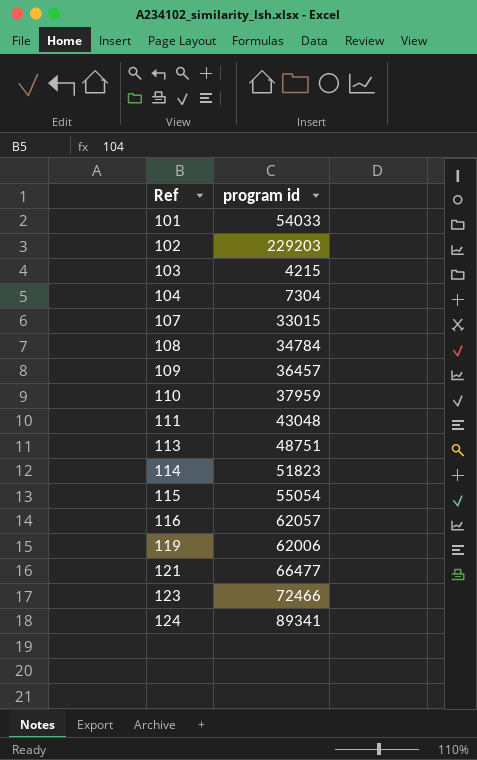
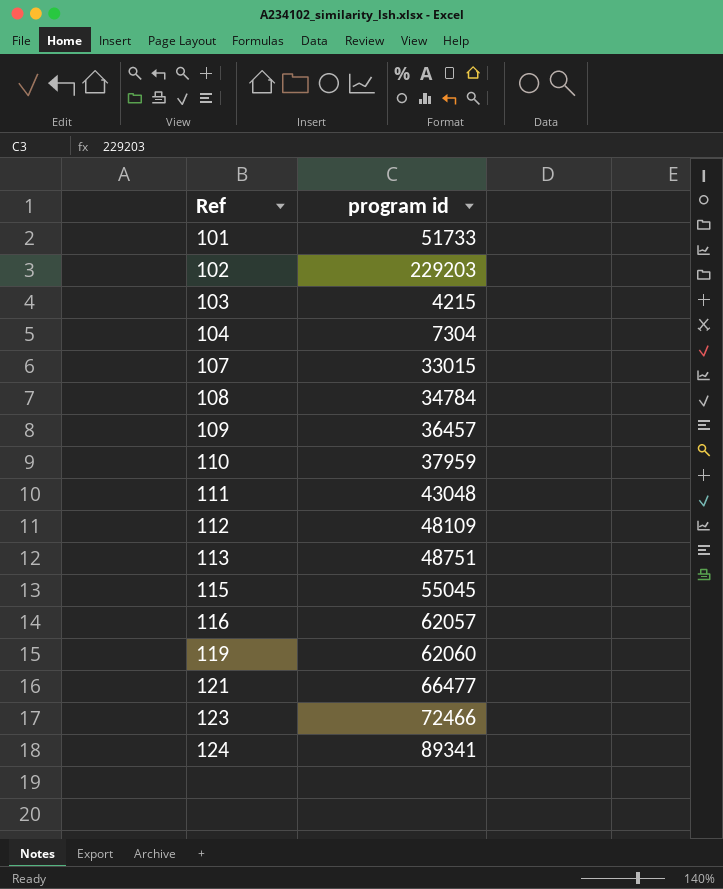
row 114: 51823 -> none
101 | program id: 54033 -> 51733
row 112: none -> 48109
115 | program id: 55054 -> 55045
119 | program id: 62006 -> 62060

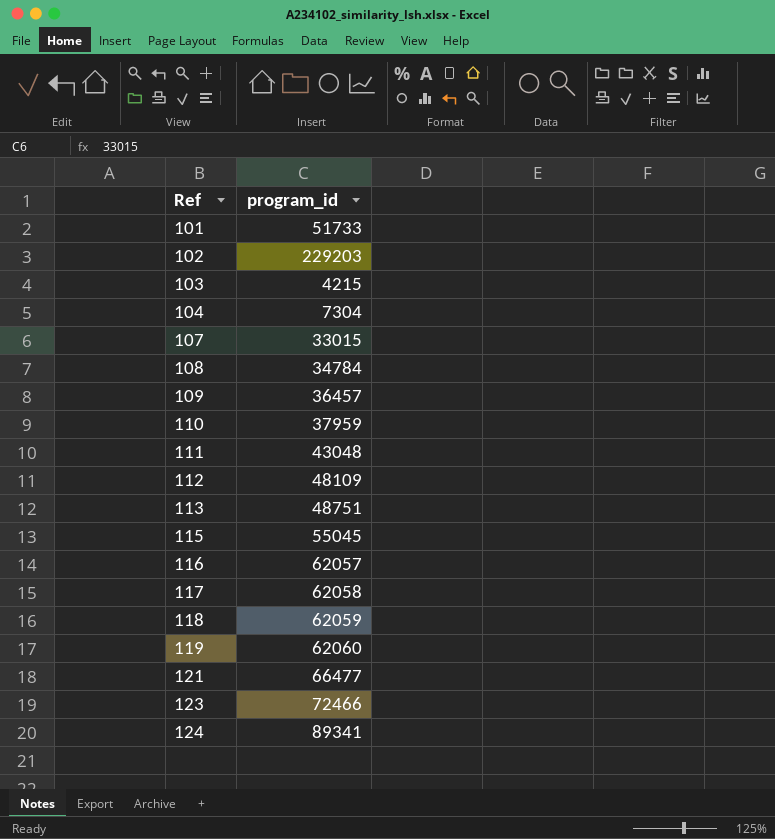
column name: program id -> program_id
row 117: none -> 62058
row 118: none -> 62059

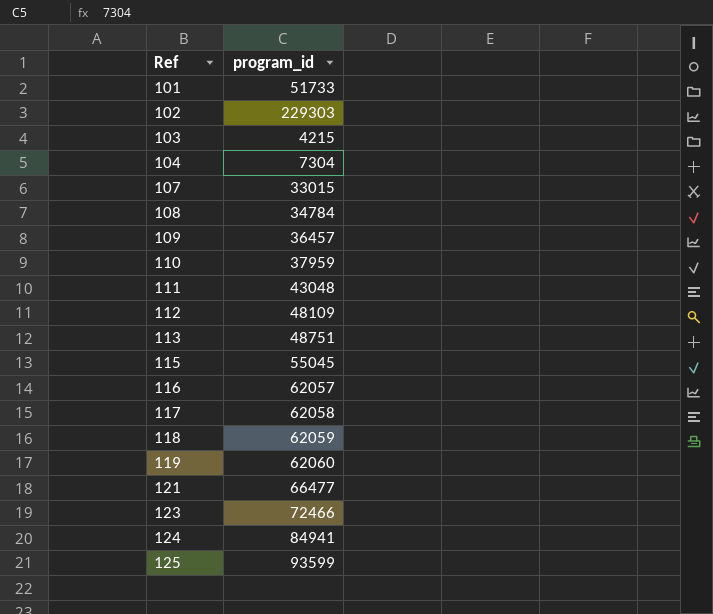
102 | program_id: 229203 -> 229303
124 | program_id: 89341 -> 84941
row 125: none -> 93599

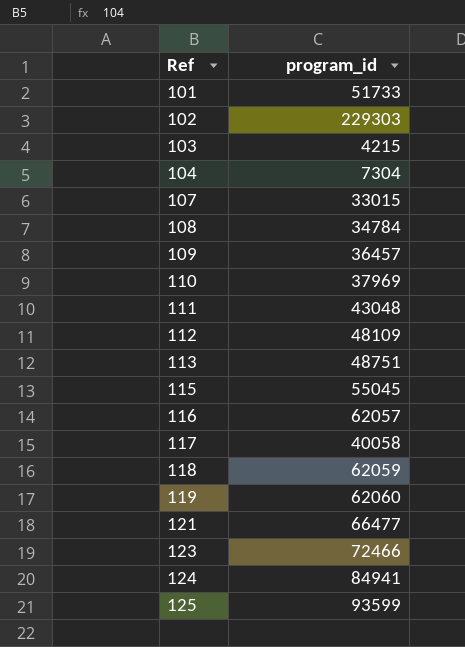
110 | program_id: 37959 -> 37969
117 | program_id: 62058 -> 40058

